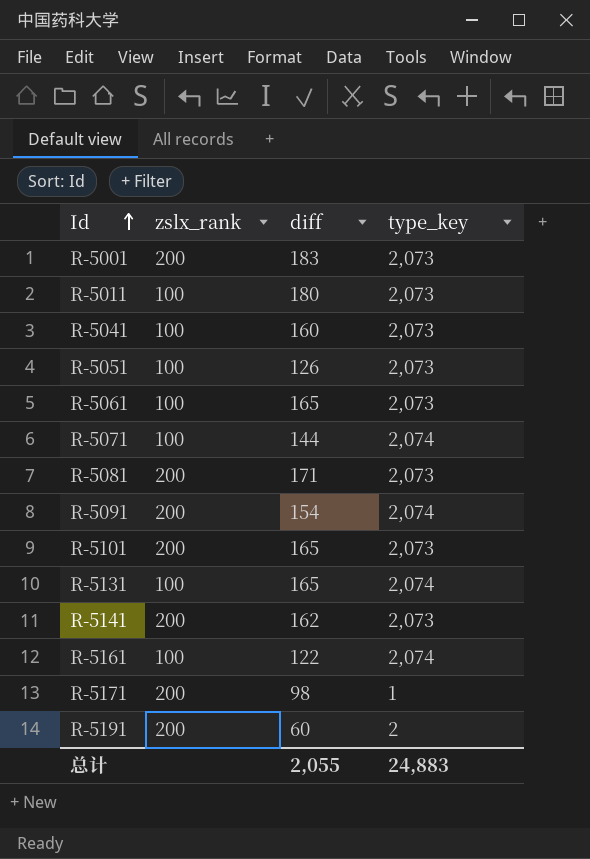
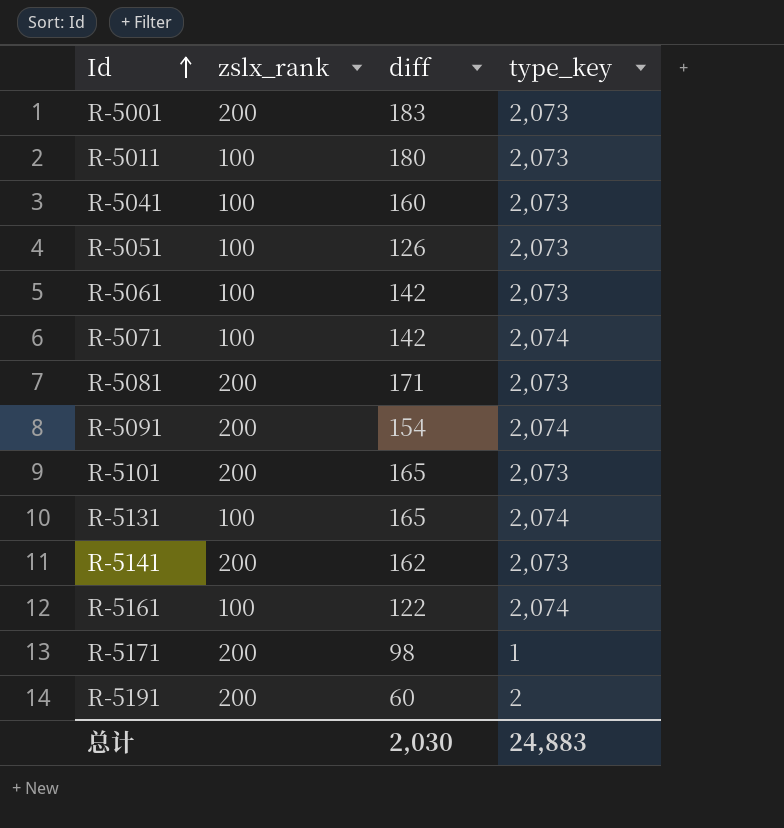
R-5061 | diff: 165 -> 142
R-5071 | diff: 144 -> 142
总计 | diff: 2,055 -> 2,030

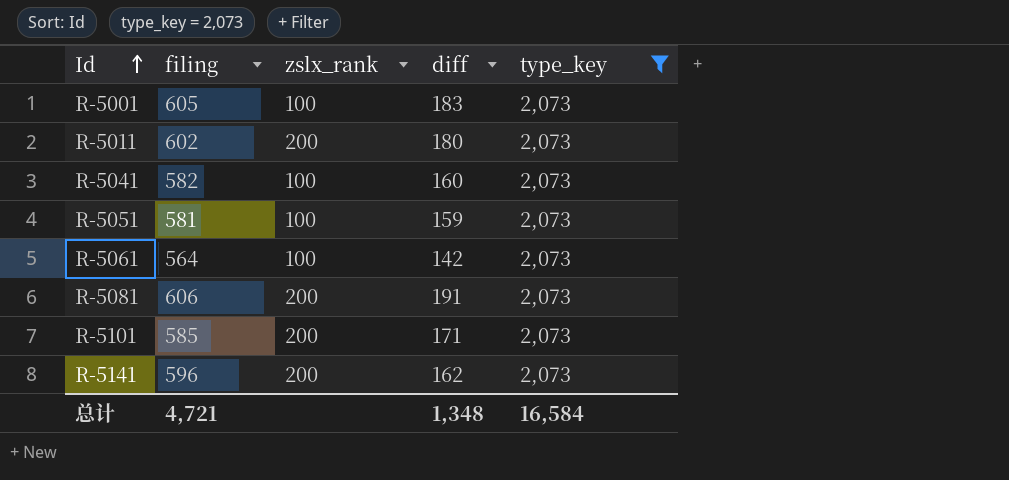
filter: none -> type_key = 2,073
column filing | position: none -> 2
R-5001 | zslx_rank: 200 -> 100
R-5011 | zslx_rank: 100 -> 200
R-5051 | diff: 126 -> 159
R-5081 | diff: 171 -> 191
R-5101 | diff: 165 -> 171
总计 | diff: 2,030 -> 1,348
总计 | type_key: 24,883 -> 16,584

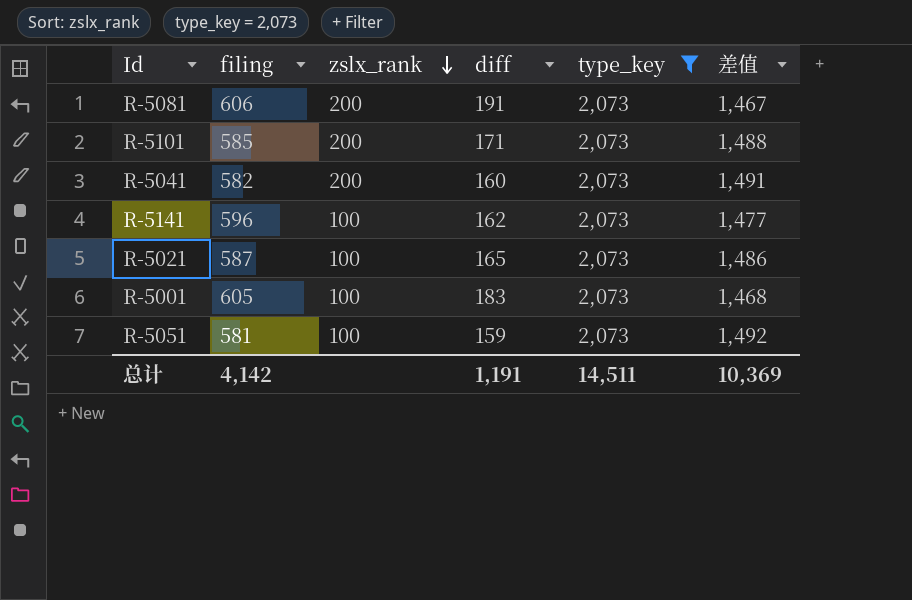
row order: Id ascending -> zslx_rank descending
column 差值 | formula: none -> [type_key] - [filing]
row R-5011: 602 | 200 | 180 | 2,073 -> none
row R-5061: 564 | 100 | 142 | 2,073 -> none
R-5041 | zslx_rank: 100 -> 200
R-5141 | zslx_rank: 200 -> 100
row R-5021: none -> 587 | 100 | 165 | 2,073 | 1,486
总计 | filing: 4,721 -> 4,142
总计 | diff: 1,348 -> 1,191
总计 | type_key: 16,584 -> 14,511

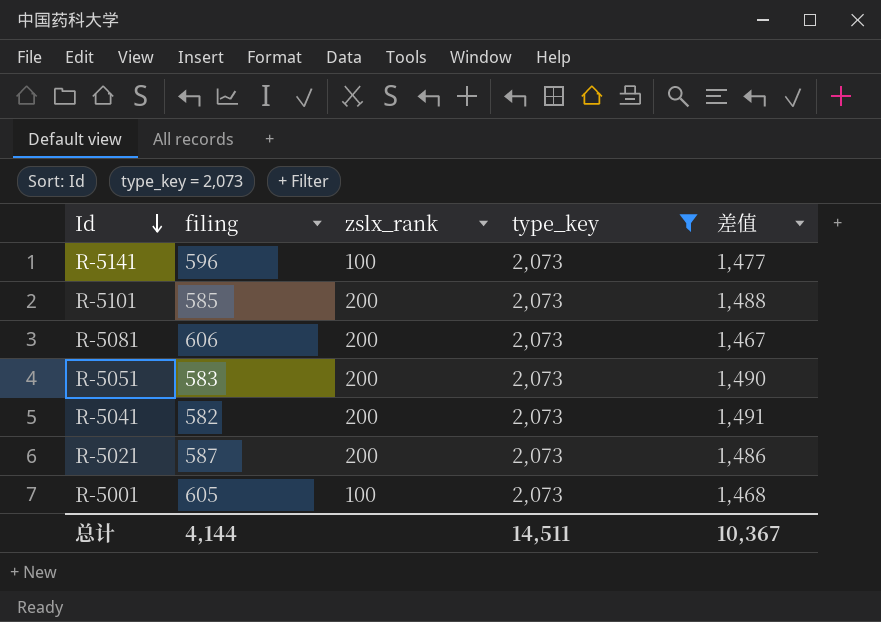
row order: zslx_rank descending -> Id descending
column diff | position: 4 -> none
R-5051 | filing: 581 -> 583
R-5051 | zslx_rank: 100 -> 200
R-5051 | 差值: 1,492 -> 1,490
R-5021 | zslx_rank: 100 -> 200
总计 | filing: 4,142 -> 4,144
总计 | 差值: 10,369 -> 10,367

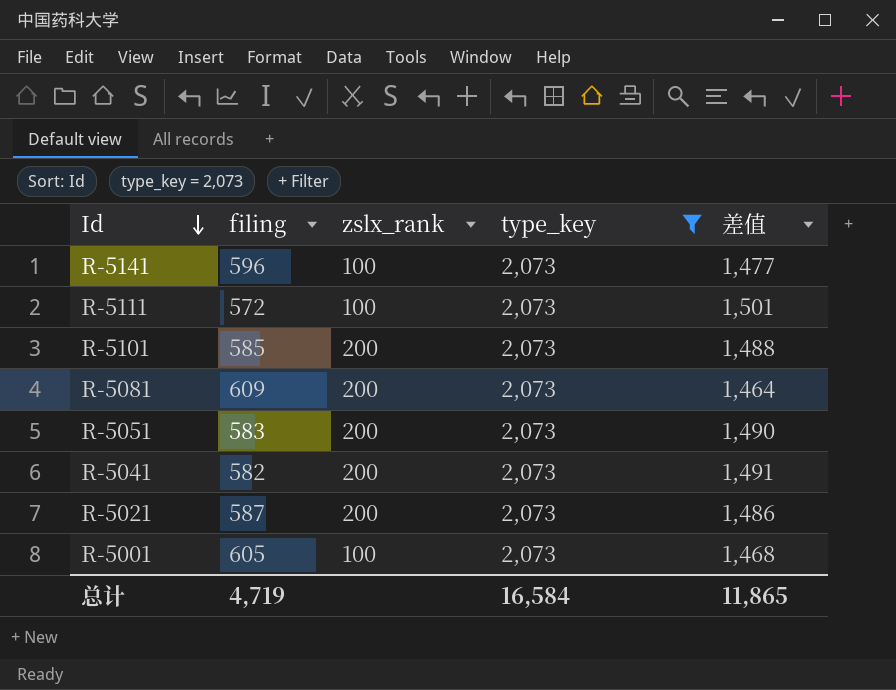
row R-5111: none -> 572 | 100 | 2,073 | 1,501
R-5081 | filing: 606 -> 609
R-5081 | 差值: 1,467 -> 1,464
总计 | filing: 4,144 -> 4,719
总计 | type_key: 14,511 -> 16,584
总计 | 差值: 10,367 -> 11,865

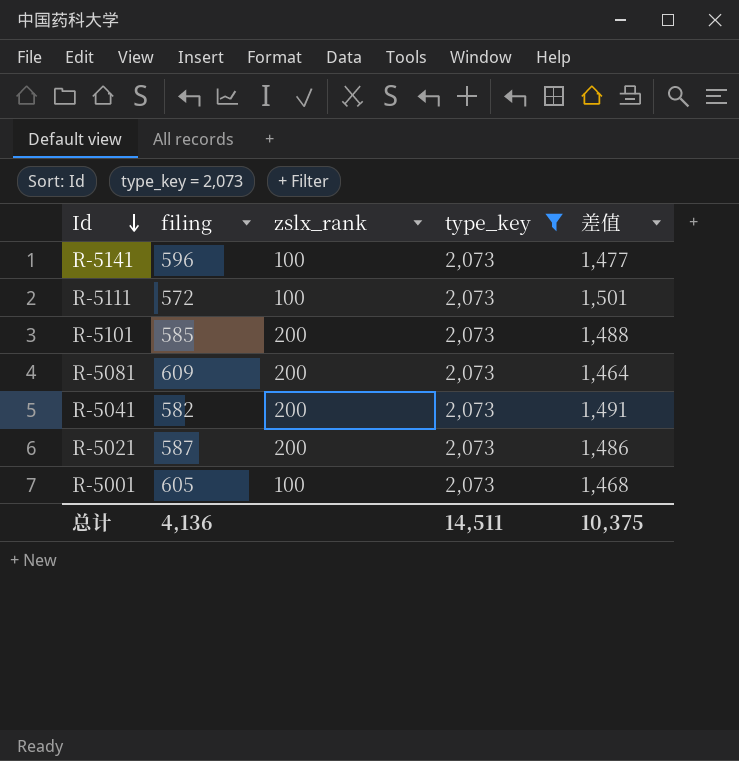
row R-5051: 583 | 200 | 2,073 | 1,490 -> none
总计 | filing: 4,719 -> 4,136
总计 | type_key: 16,584 -> 14,511
总计 | 差值: 11,865 -> 10,375

